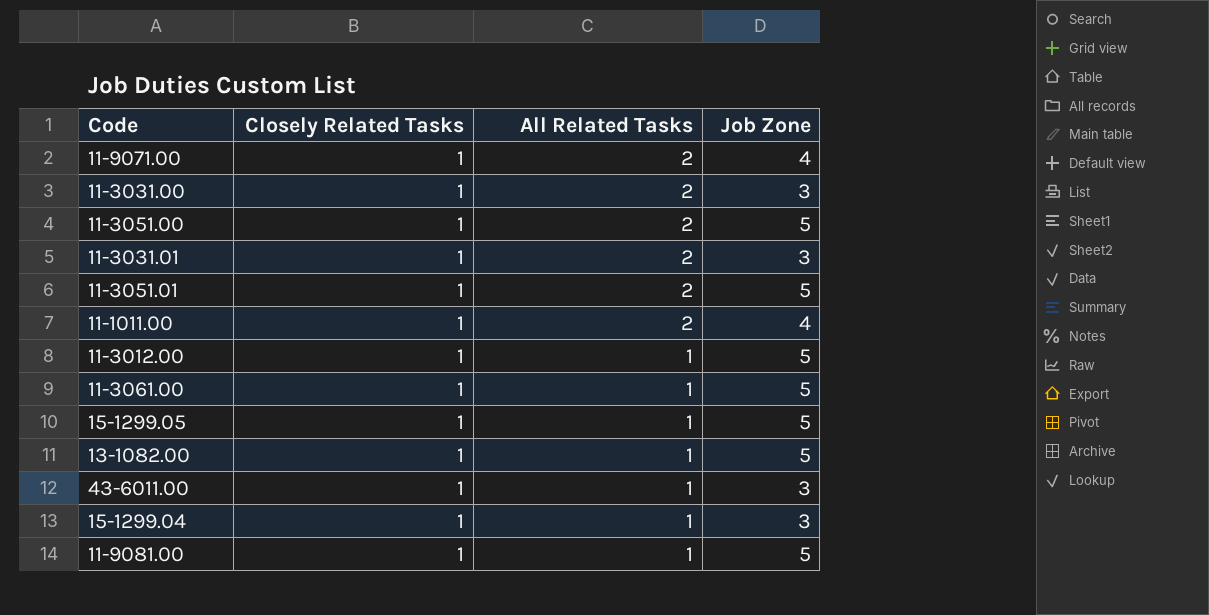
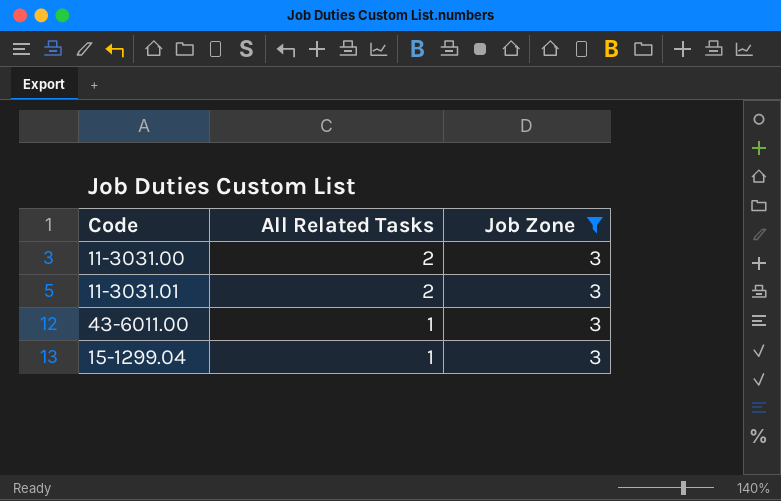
filter: none -> Job Zone = 3
column Closely Related Tasks | position: 2 -> none

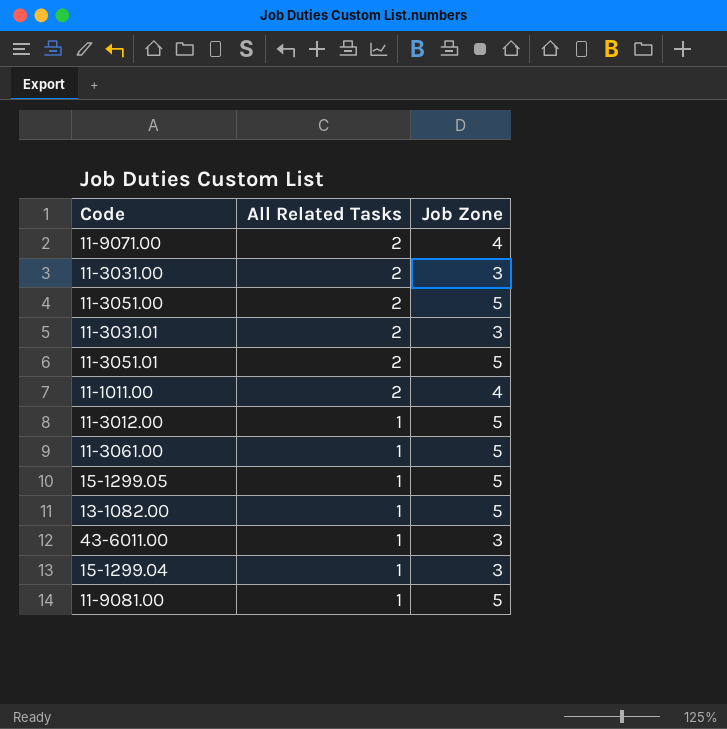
filter: Job Zone = 3 -> none

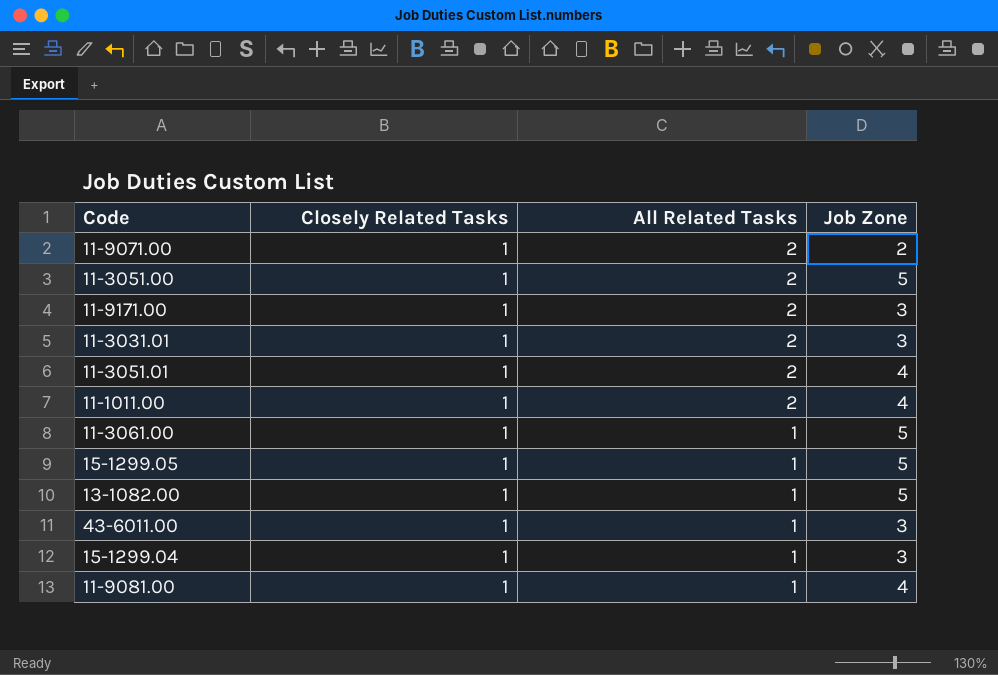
column Closely Related Tasks | position: none -> 2
row 11-3031.00: 2 | 3 -> none
row 11-3012.00: 1 | 5 -> none
11-9071.00 | Job Zone: 4 -> 2
row 11-9171.00: none -> 1 | 2 | 3
11-3051.01 | Job Zone: 5 -> 4
11-9081.00 | Job Zone: 5 -> 4

